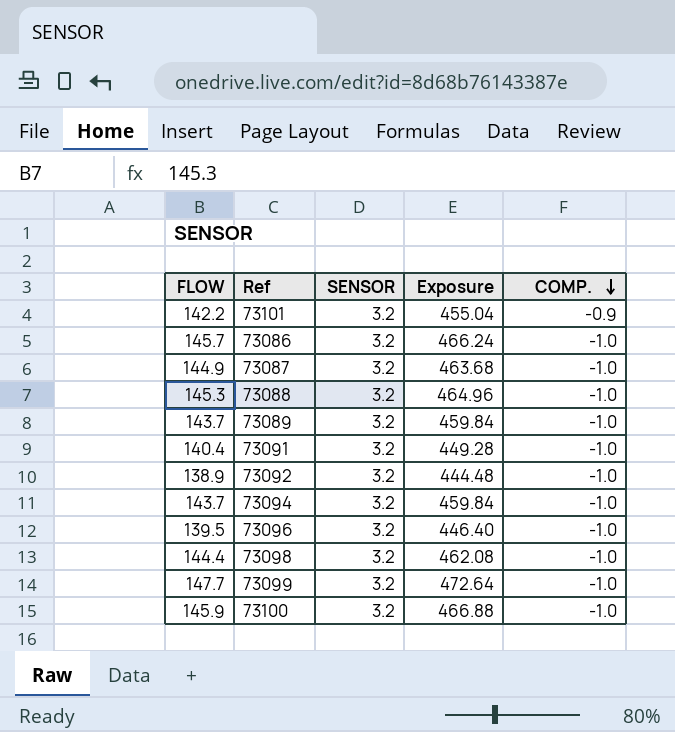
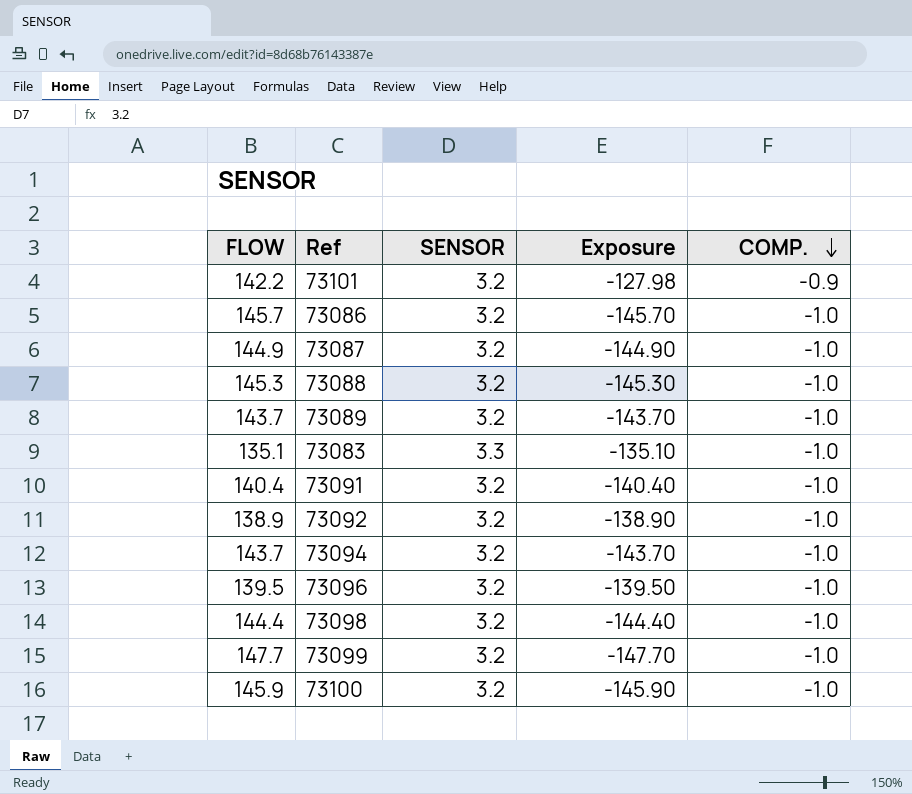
column Exposure | formula: [FLOW] * [SENSOR] -> [FLOW] * [COMP.]
row 73083: none -> 135.1 | 3.3 | -135.10 | -1.0

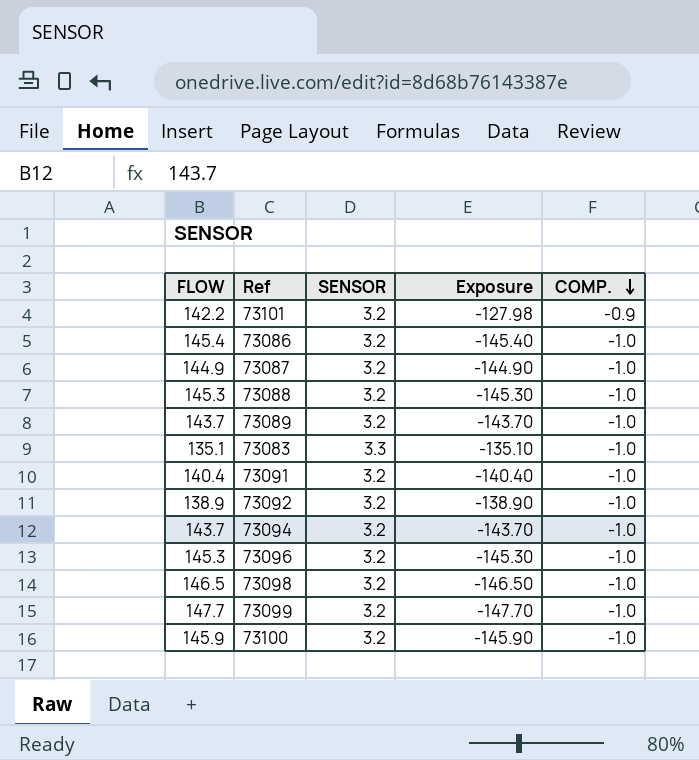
73086 | FLOW: 145.7 -> 145.4
73086 | Exposure: -145.70 -> -145.40
73096 | FLOW: 139.5 -> 145.3
73096 | Exposure: -139.50 -> -145.30
73098 | FLOW: 144.4 -> 146.5
73098 | Exposure: -144.40 -> -146.50

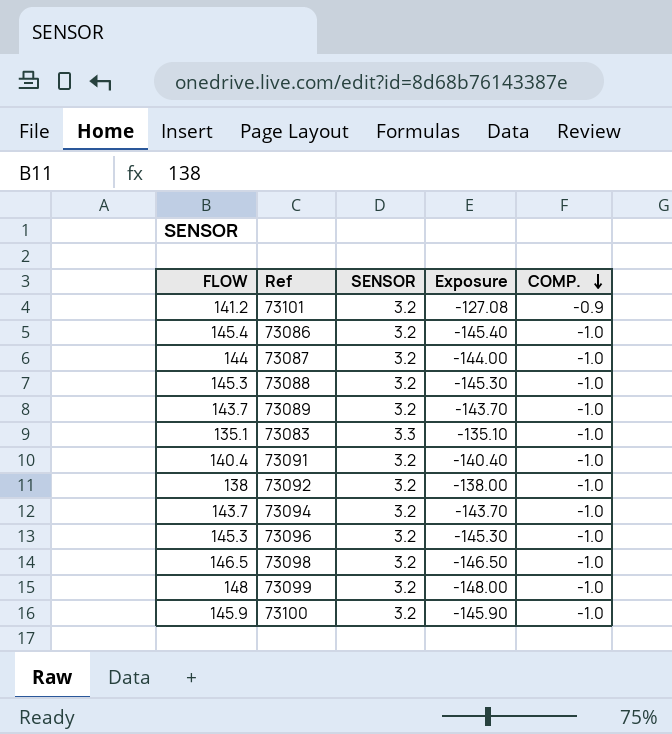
73101 | FLOW: 142.2 -> 141.2
73101 | Exposure: -127.98 -> -127.08
73087 | FLOW: 144.9 -> 144
73087 | Exposure: -144.90 -> -144.00
73092 | FLOW: 138.9 -> 138
73092 | Exposure: -138.90 -> -138.00
73099 | FLOW: 147.7 -> 148
73099 | Exposure: -147.70 -> -148.00

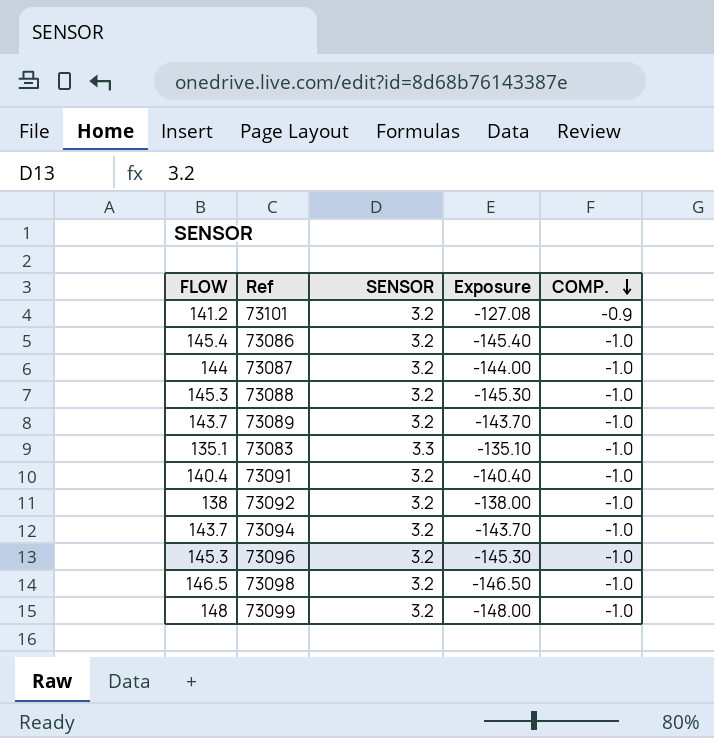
row 73100: 145.9 | 3.2 | -145.90 | -1.0 -> none

